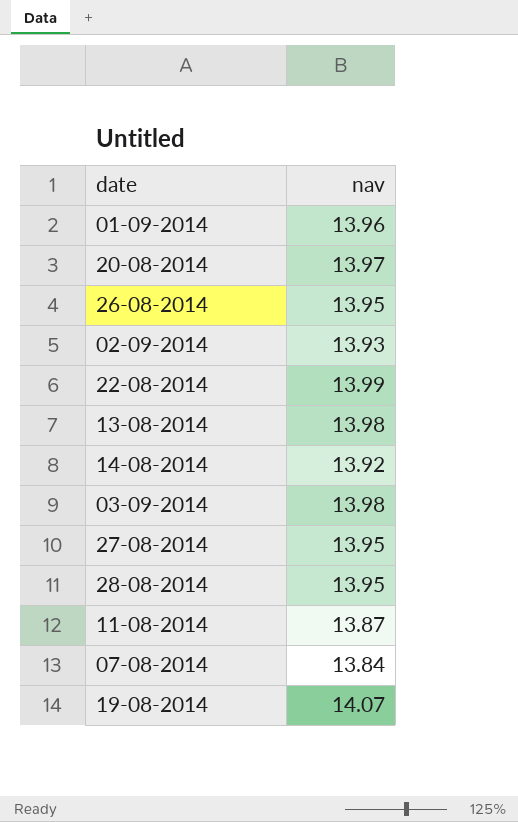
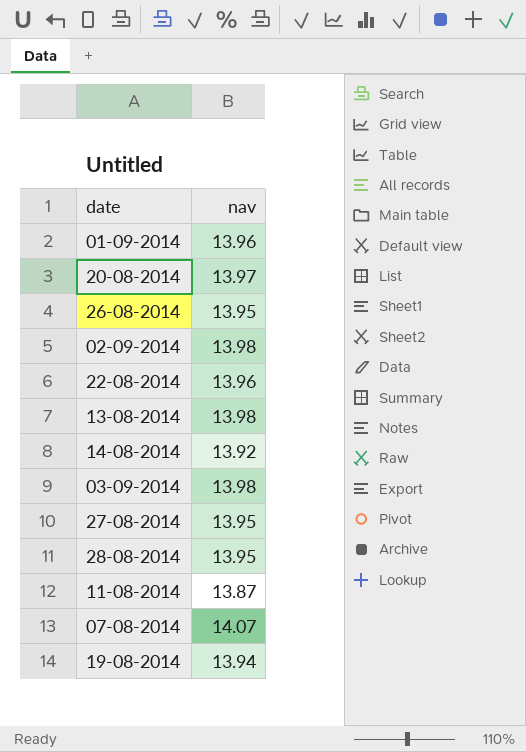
02-09-2014 | nav: 13.93 -> 13.98
22-08-2014 | nav: 13.99 -> 13.96
07-08-2014 | nav: 13.84 -> 14.07
19-08-2014 | nav: 14.07 -> 13.94

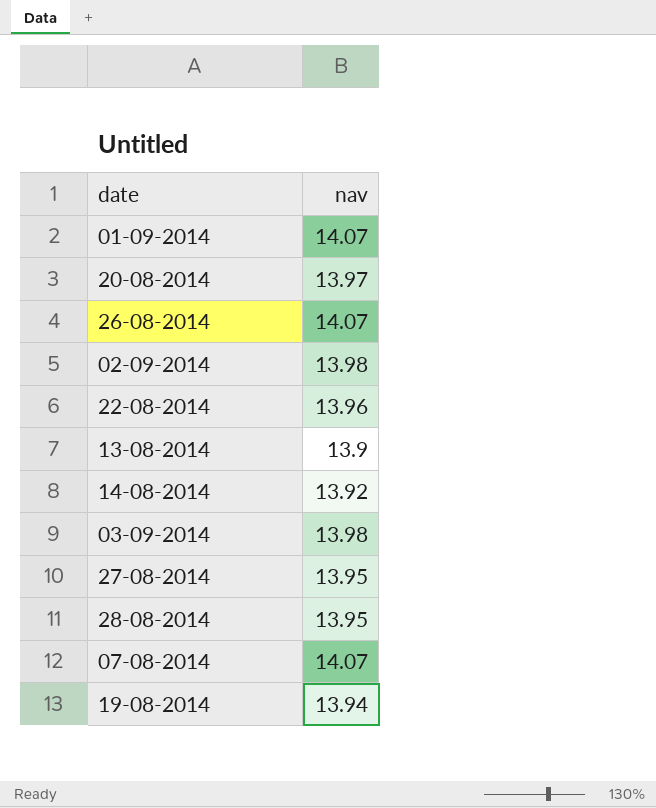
row 11-08-2014: 13.87 -> none
01-09-2014 | nav: 13.96 -> 14.07
26-08-2014 | nav: 13.95 -> 14.07
13-08-2014 | nav: 13.98 -> 13.9

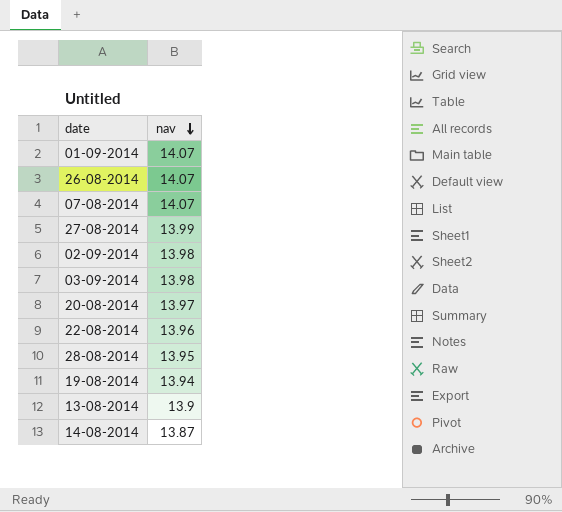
row order: none -> nav descending
27-08-2014 | nav: 13.95 -> 13.99
14-08-2014 | nav: 13.92 -> 13.87

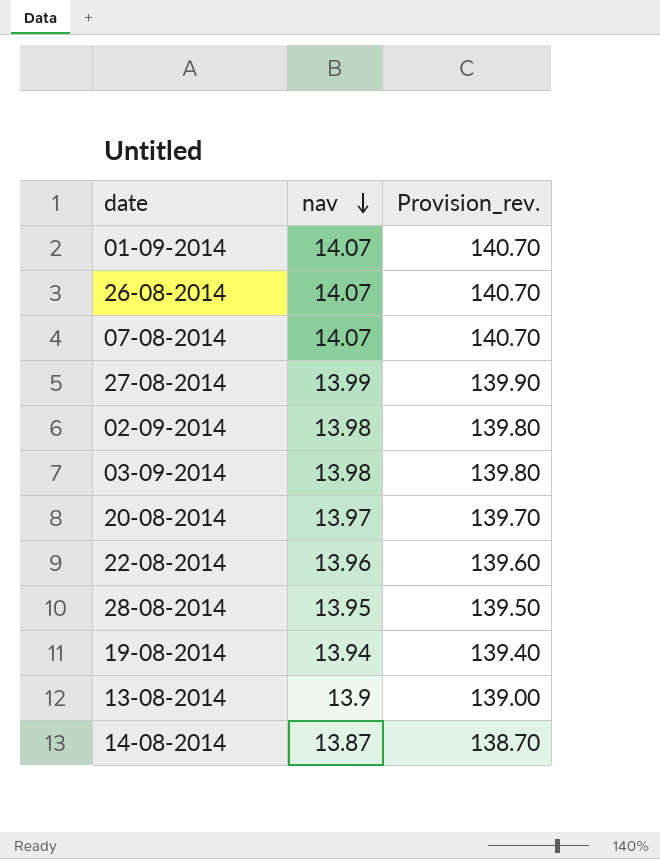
column Provision_rev. | formula: none -> [nav] * 10

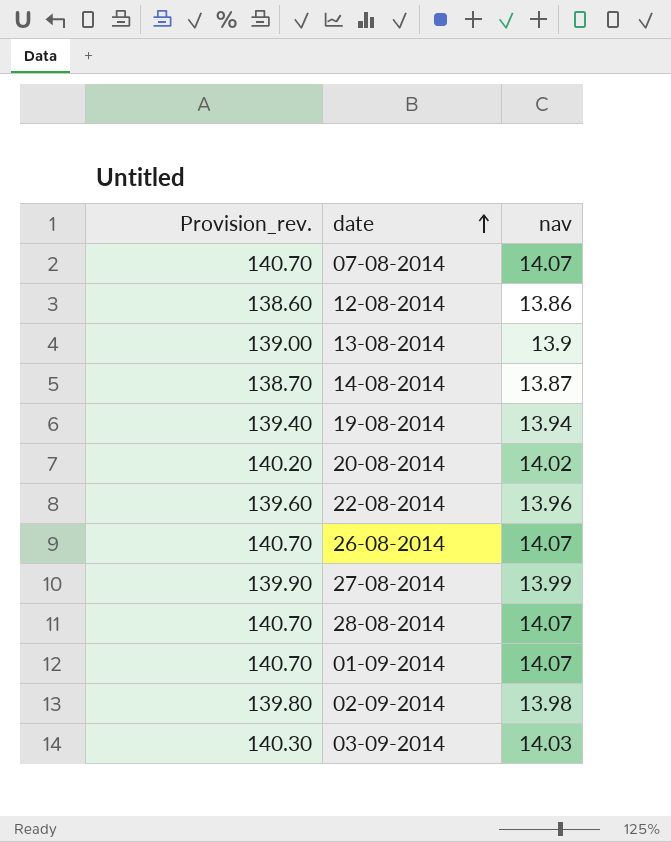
row order: nav descending -> date ascending
column Provision_rev. | position: 3 -> 1
row 12-08-2014: none -> 138.60 | 13.86
20-08-2014 | Provision_rev.: 139.70 -> 140.20
20-08-2014 | nav: 13.97 -> 14.02
28-08-2014 | Provision_rev.: 139.50 -> 140.70
28-08-2014 | nav: 13.95 -> 14.07
03-09-2014 | Provision_rev.: 139.80 -> 140.30
03-09-2014 | nav: 13.98 -> 14.03

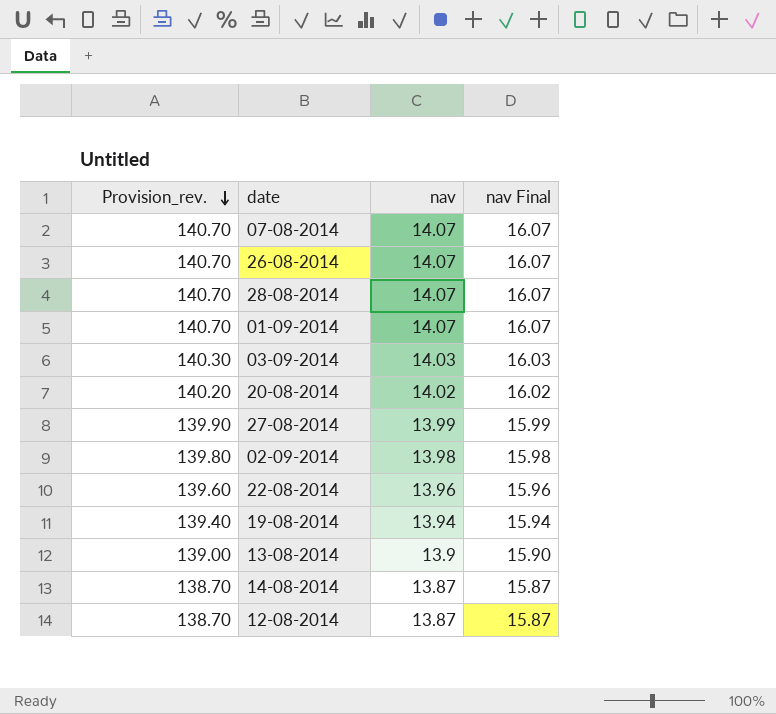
row order: date ascending -> Provision_rev. descending
column nav Final | formula: none -> [nav] + 2
12-08-2014 | Provision_rev.: 138.60 -> 138.70
12-08-2014 | nav: 13.86 -> 13.87

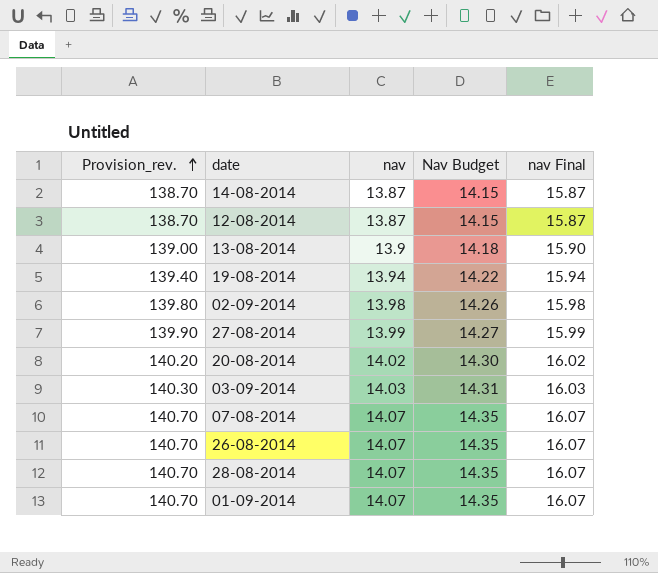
row order: Provision_rev. descending -> Provision_rev. ascending
column Nav Budget | formula: none -> [nav] * 1.02
row 22-08-2014: 139.60 | 13.96 | 15.96 -> none

